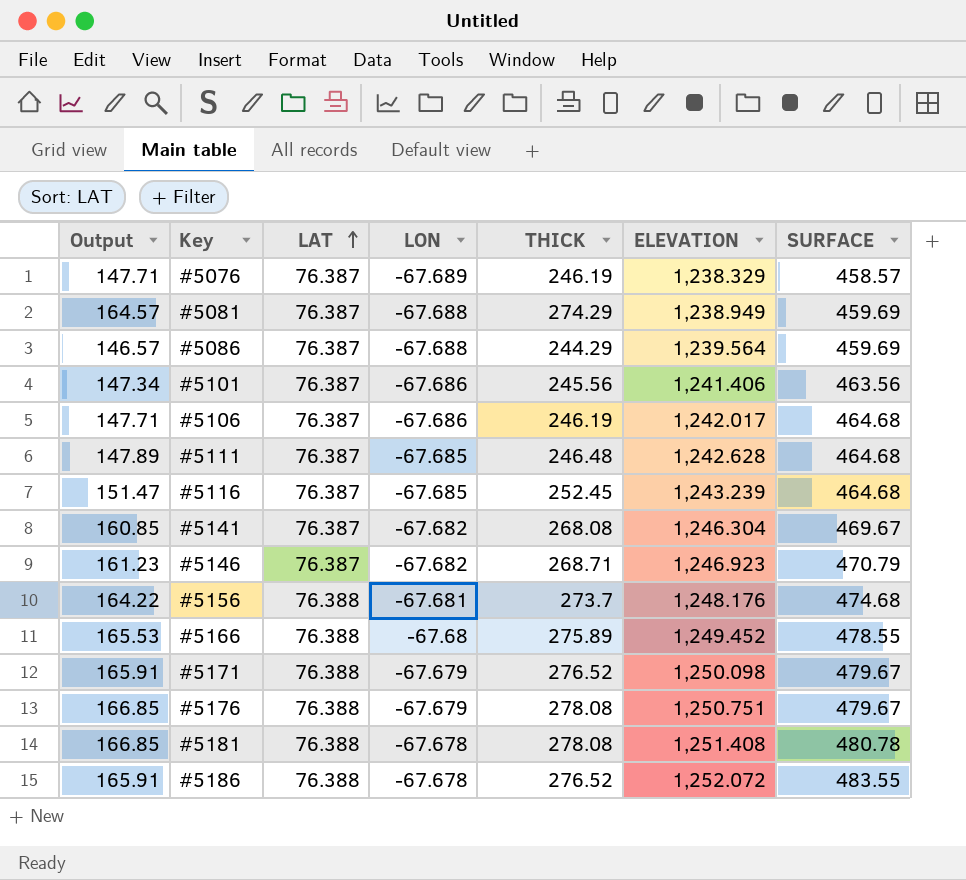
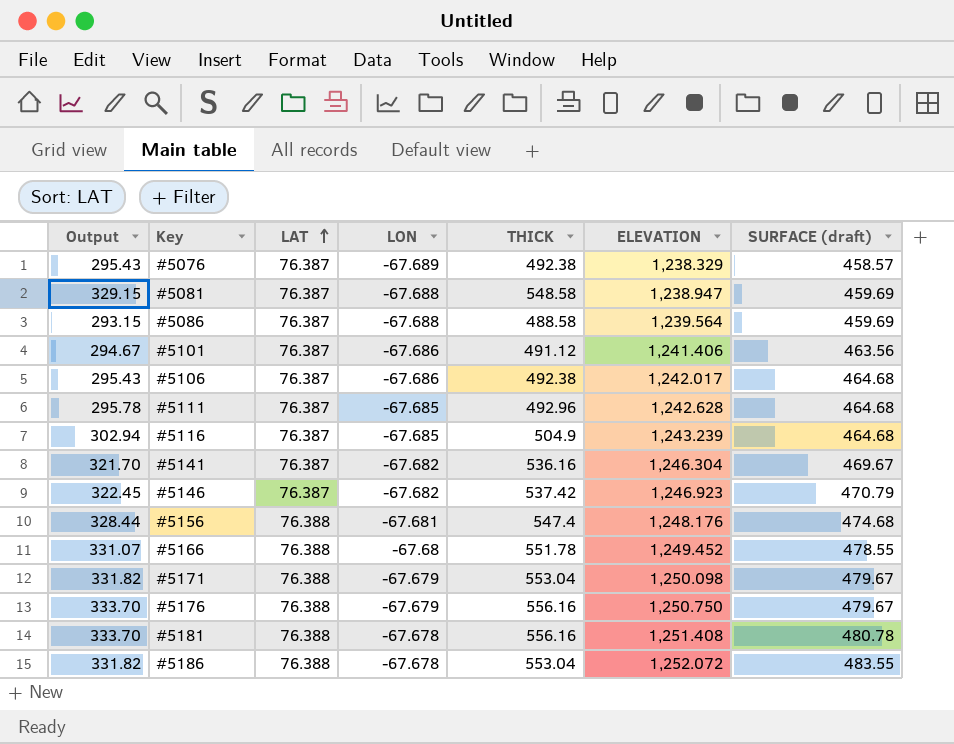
column name: SURFACE -> SURFACE (draft)
#5076 | Output: 147.71 -> 295.43
#5076 | THICK: 246.19 -> 492.38
#5081 | Output: 164.57 -> 329.15
#5081 | THICK: 274.29 -> 548.58
#5081 | ELEVATION: 1,238.949 -> 1,238.947
#5086 | Output: 146.57 -> 293.15
#5086 | THICK: 244.29 -> 488.58
#5101 | Output: 147.34 -> 294.67
#5101 | THICK: 245.56 -> 491.12
#5106 | Output: 147.71 -> 295.43
#5106 | THICK: 246.19 -> 492.38
#5111 | Output: 147.89 -> 295.78
#5111 | THICK: 246.48 -> 492.96
#5116 | Output: 151.47 -> 302.94
#5116 | THICK: 252.45 -> 504.9
#5141 | Output: 160.85 -> 321.70
#5141 | THICK: 268.08 -> 536.16
#5146 | Output: 161.23 -> 322.45
#5146 | THICK: 268.71 -> 537.42
#5156 | Output: 164.22 -> 328.44
#5156 | THICK: 273.7 -> 547.4
#5166 | Output: 165.53 -> 331.07
#5166 | THICK: 275.89 -> 551.78
#5171 | Output: 165.91 -> 331.82
#5171 | THICK: 276.52 -> 553.04
#5176 | Output: 166.85 -> 333.70
#5176 | THICK: 278.08 -> 556.16
#5176 | ELEVATION: 1,250.751 -> 1,250.750
#5181 | Output: 166.85 -> 333.70
#5181 | THICK: 278.08 -> 556.16
#5186 | Output: 165.91 -> 331.82
#5186 | THICK: 276.52 -> 553.04

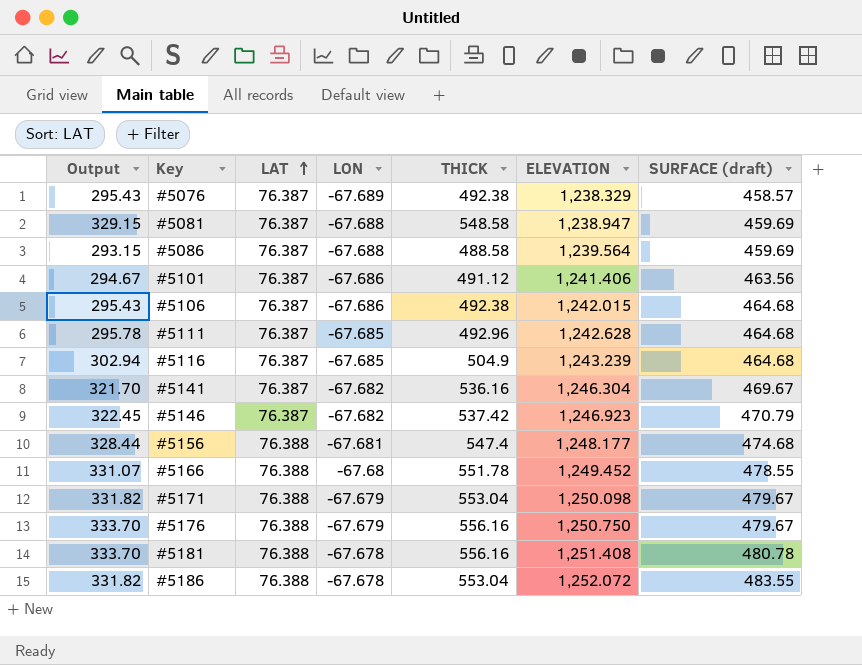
#5106 | ELEVATION: 1,242.017 -> 1,242.015
#5156 | ELEVATION: 1,248.176 -> 1,248.177

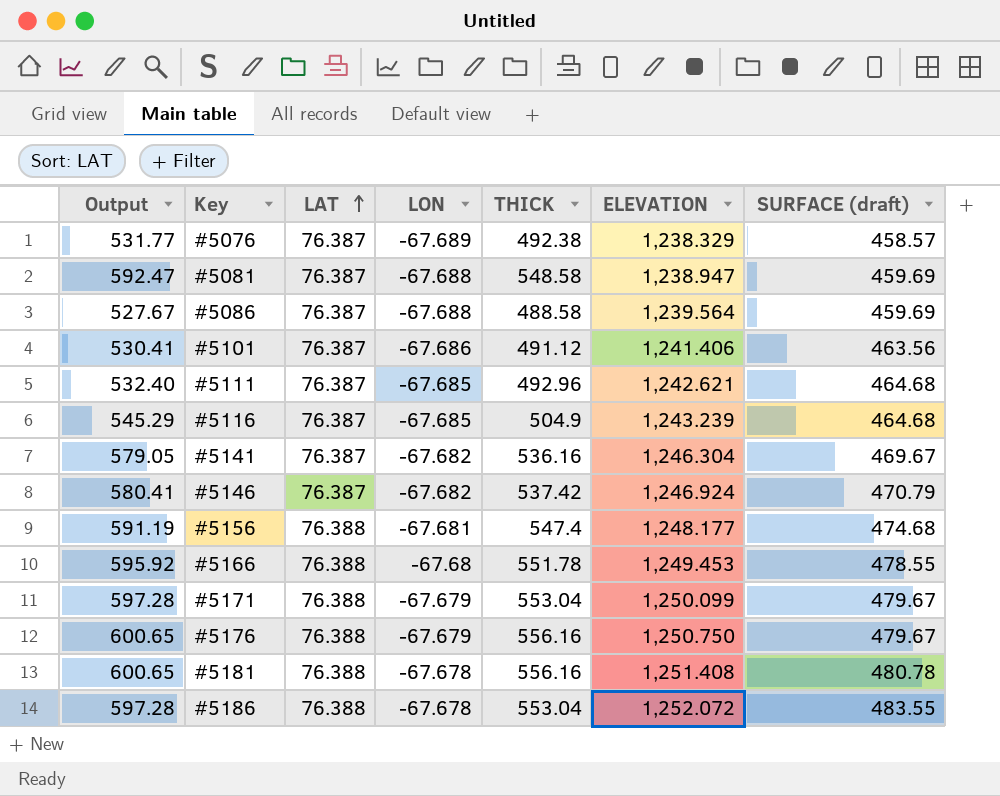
column Output | formula: [THICK] * 0.6 -> [THICK] * 1.08
row #5106: 295.43 | 76.387 | -67.686 | 492.38 | 1,242.015 | 464.68 -> none
#5111 | ELEVATION: 1,242.628 -> 1,242.621
#5146 | ELEVATION: 1,246.923 -> 1,246.924
#5166 | ELEVATION: 1,249.452 -> 1,249.453
#5171 | ELEVATION: 1,250.098 -> 1,250.099

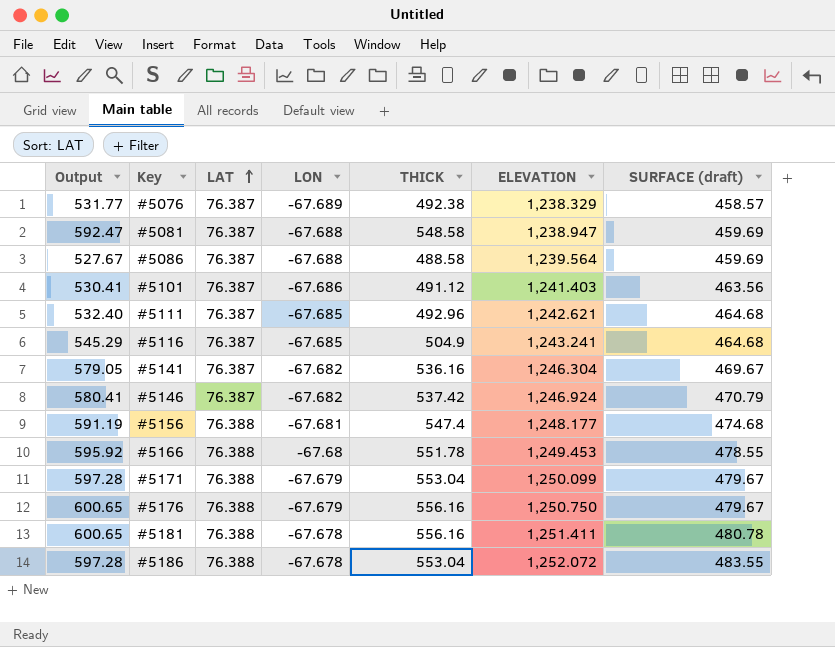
#5101 | ELEVATION: 1,241.406 -> 1,241.403
#5116 | ELEVATION: 1,243.239 -> 1,243.241
#5181 | ELEVATION: 1,251.408 -> 1,251.411

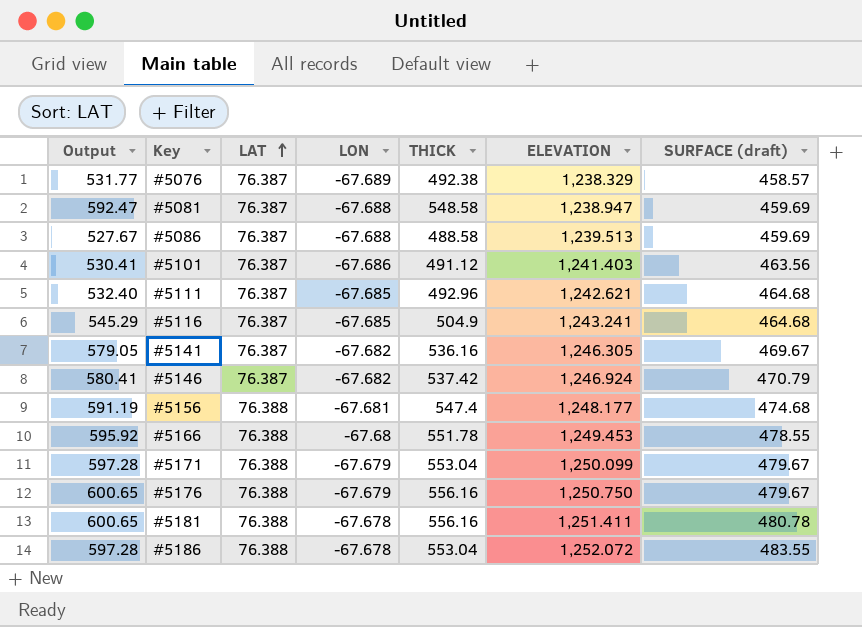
#5086 | ELEVATION: 1,239.564 -> 1,239.513
#5141 | ELEVATION: 1,246.304 -> 1,246.305

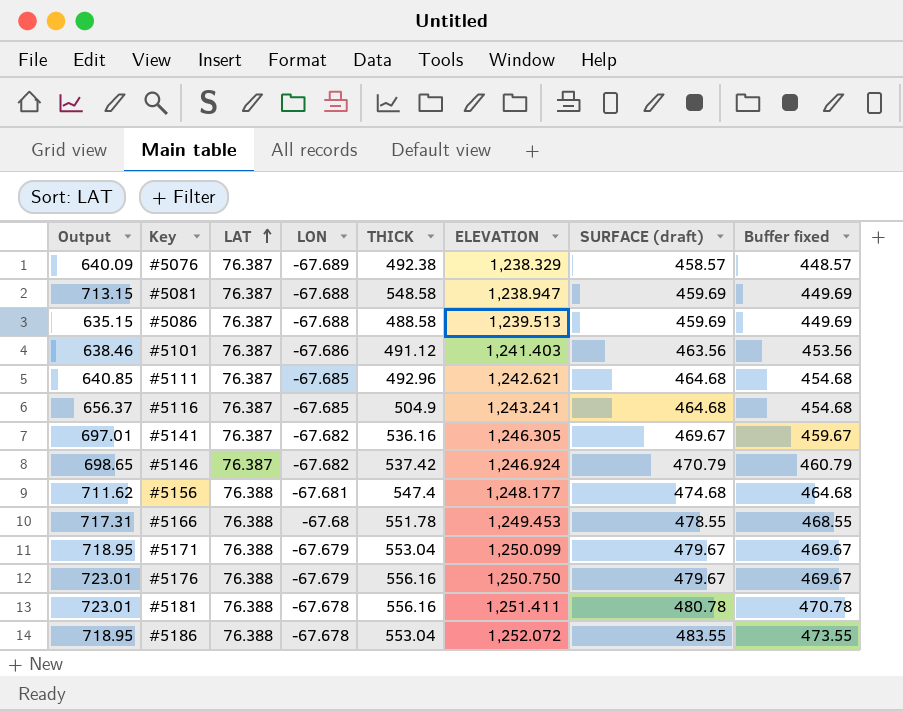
column Output | formula: [THICK] * 1.08 -> [THICK] * 1.3
column Buffer fixed | formula: none -> [SURFACE (draft)] - 10

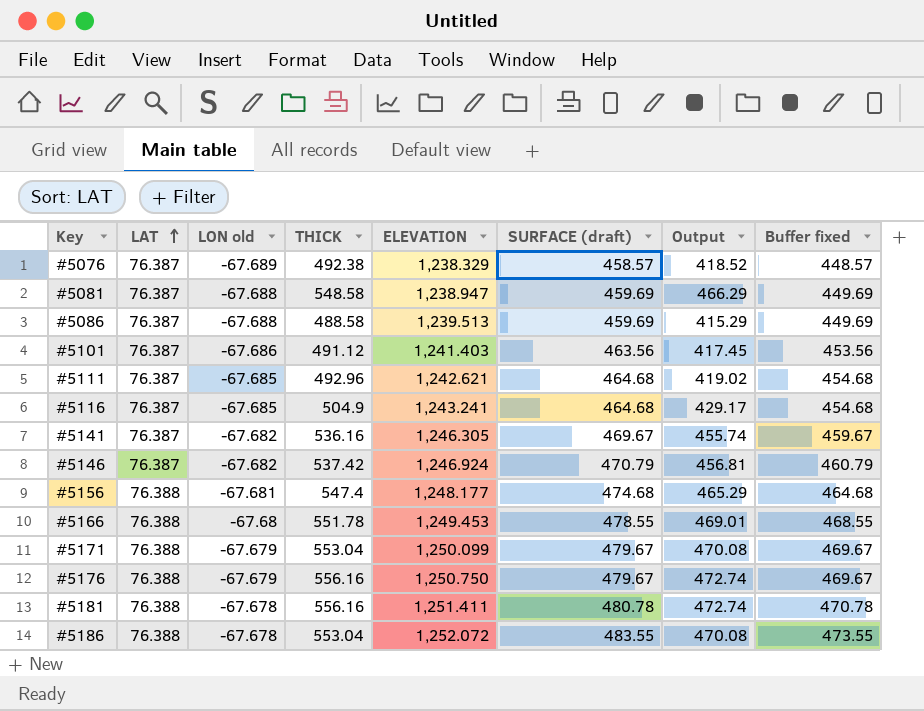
column name: LON -> LON old
column Output | formula: [THICK] * 1.3 -> [THICK] * 0.85
column Output | position: 1 -> 7

